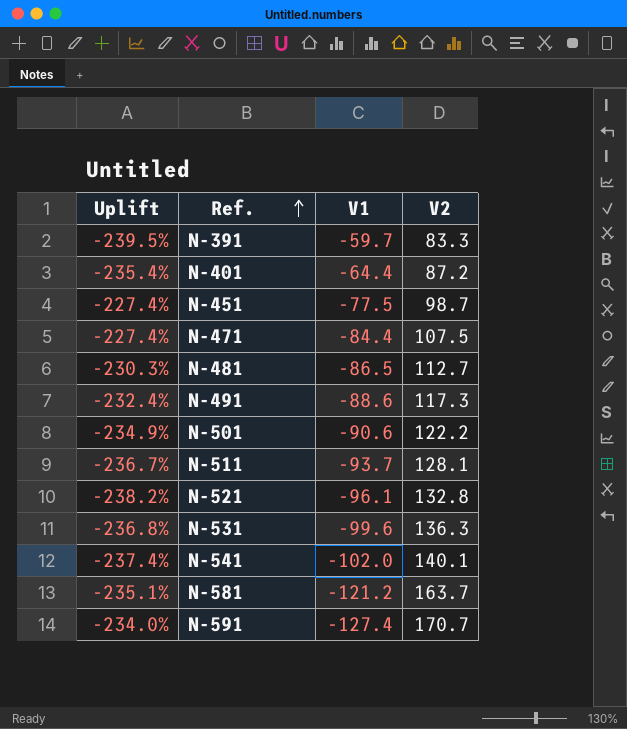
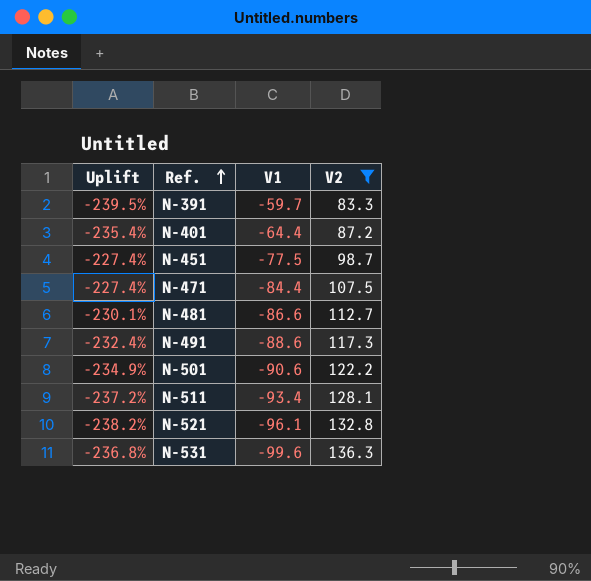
filter: none -> V2 <= 136.3
N-481 | Uplift: -230.3% -> -230.1%
N-481 | V1: -86.5 -> -86.6
N-511 | Uplift: -236.7% -> -237.2%
N-511 | V1: -93.7 -> -93.4

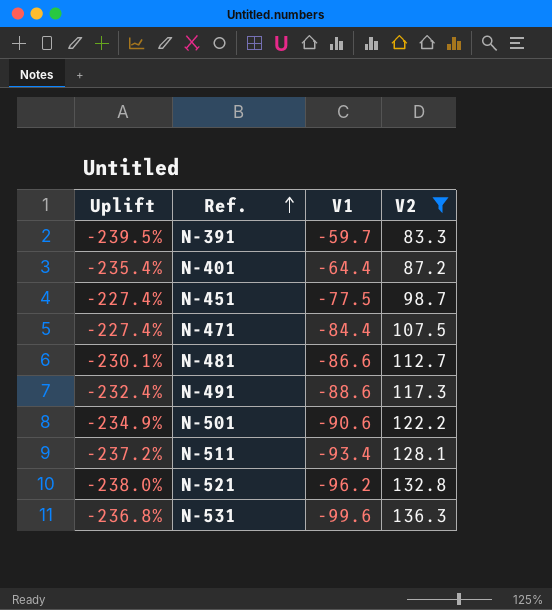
N-521 | Uplift: -238.2% -> -238.0%
N-521 | V1: -96.1 -> -96.2

